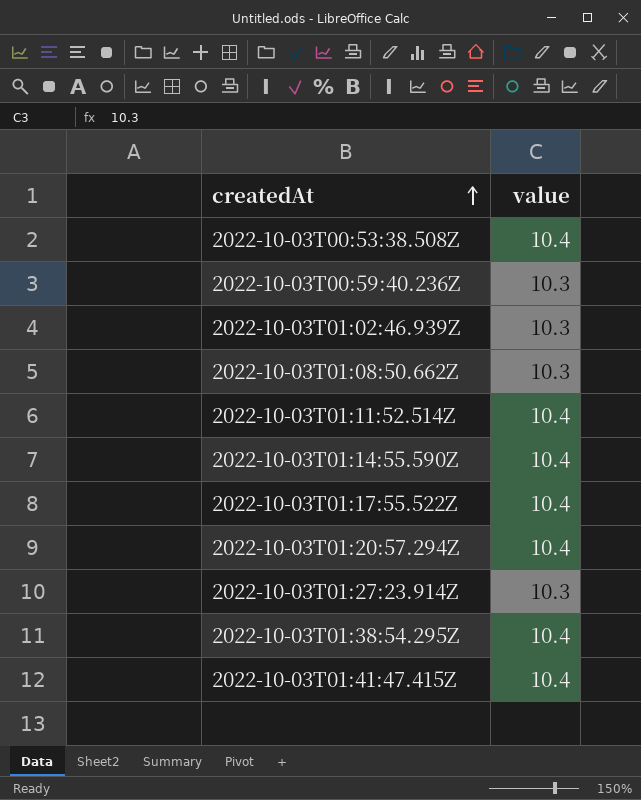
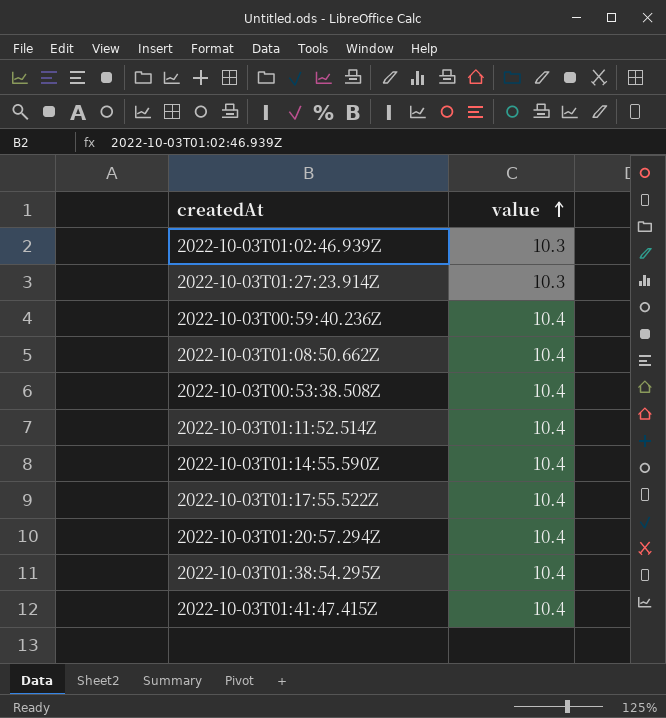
row order: createdAt ascending -> value ascending
2022-10-03T00:59:40.236Z | value: 10.3 -> 10.4
2022-10-03T01:08:50.662Z | value: 10.3 -> 10.4

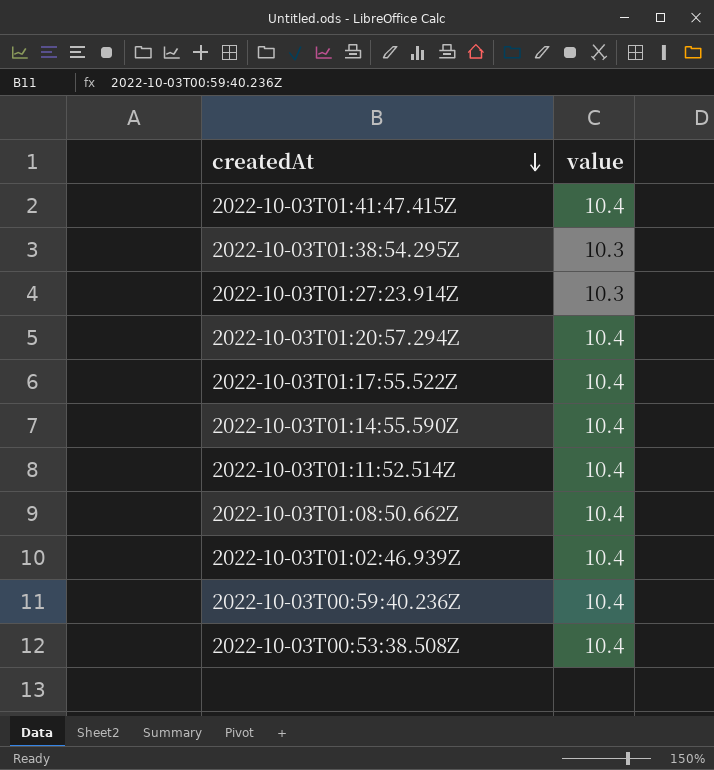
row order: value ascending -> createdAt descending
2022-10-03T01:38:54.295Z | value: 10.4 -> 10.3
2022-10-03T01:02:46.939Z | value: 10.3 -> 10.4

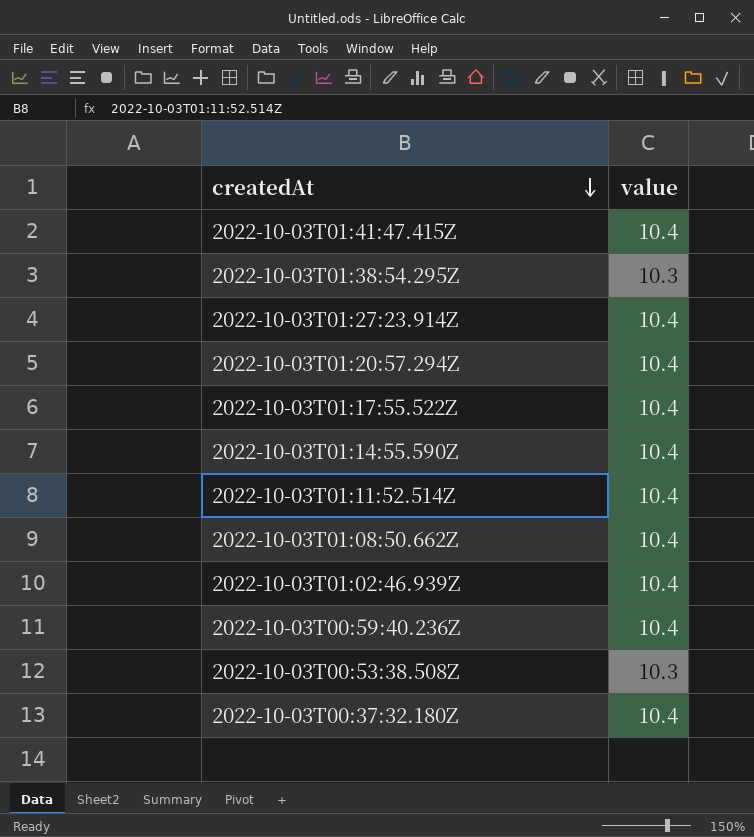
2022-10-03T01:27:23.914Z | value: 10.3 -> 10.4
2022-10-03T00:53:38.508Z | value: 10.4 -> 10.3
row 2022-10-03T00:37:32.180Z: none -> 10.4

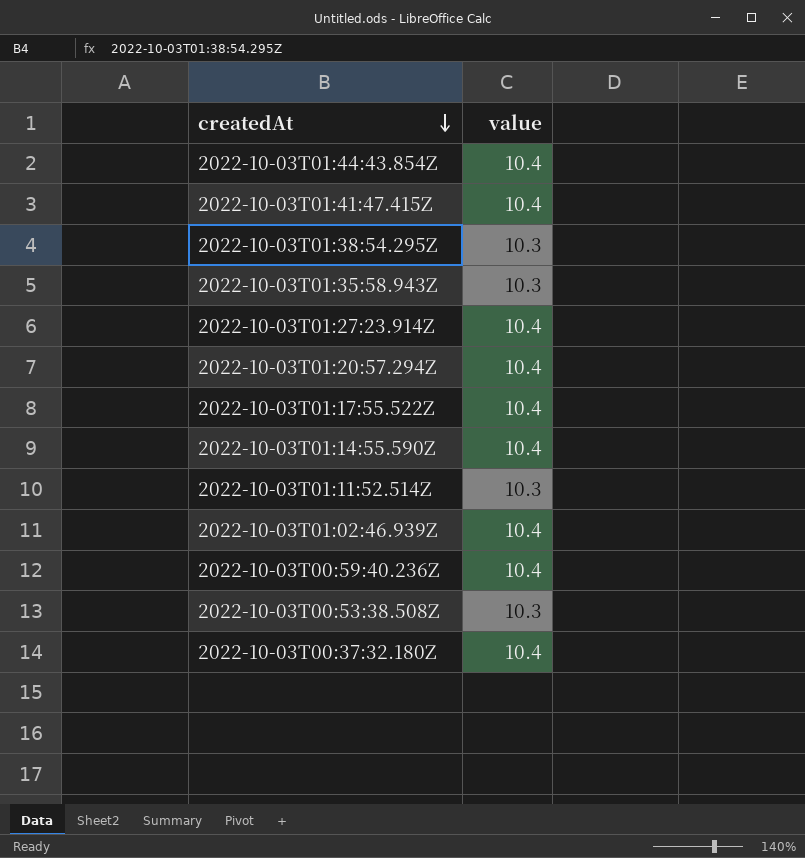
row 2022-10-03T01:08:50.662Z: 10.4 -> none
row 2022-10-03T01:44:43.854Z: none -> 10.4
row 2022-10-03T01:35:58.943Z: none -> 10.3
2022-10-03T01:11:52.514Z | value: 10.4 -> 10.3

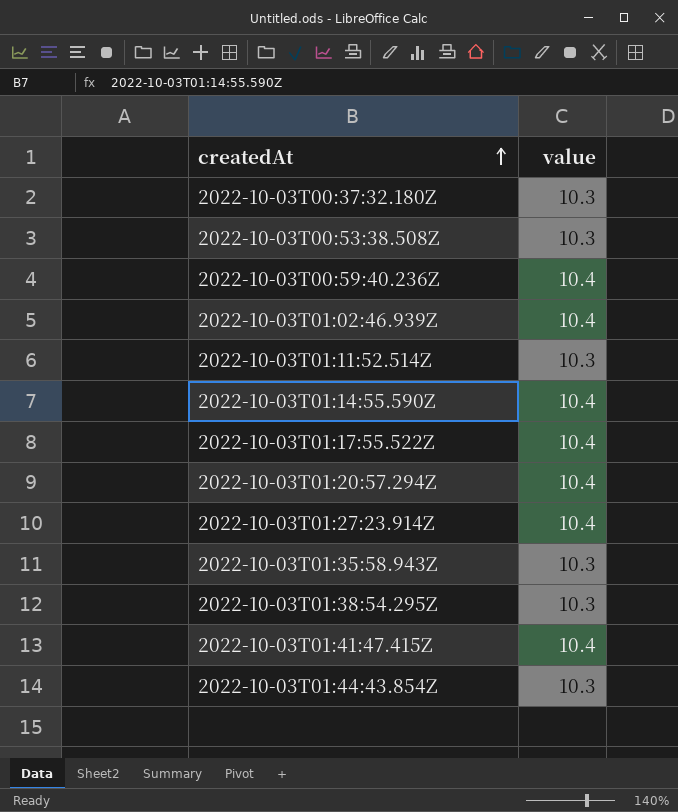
row order: createdAt descending -> createdAt ascending
2022-10-03T00:37:32.180Z | value: 10.4 -> 10.3
2022-10-03T01:44:43.854Z | value: 10.4 -> 10.3

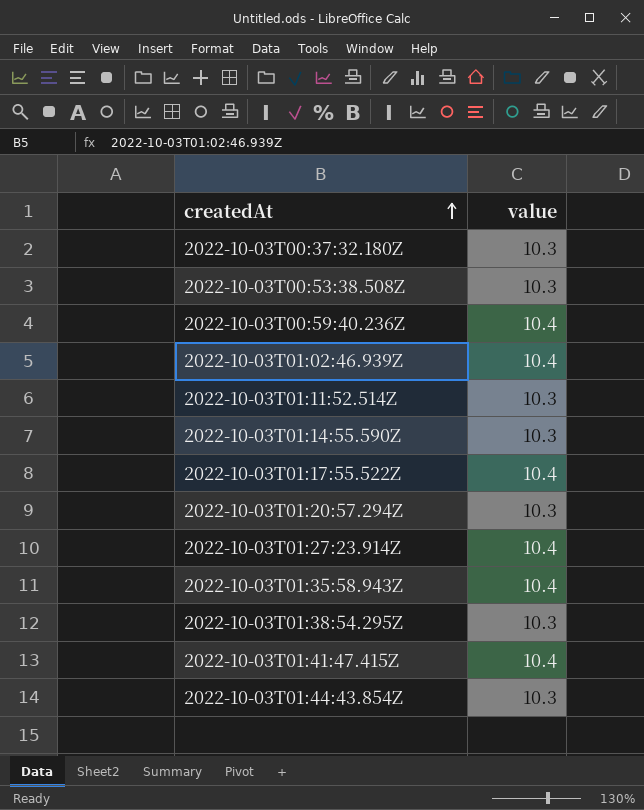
2022-10-03T01:14:55.590Z | value: 10.4 -> 10.3
2022-10-03T01:20:57.294Z | value: 10.4 -> 10.3
2022-10-03T01:35:58.943Z | value: 10.3 -> 10.4

